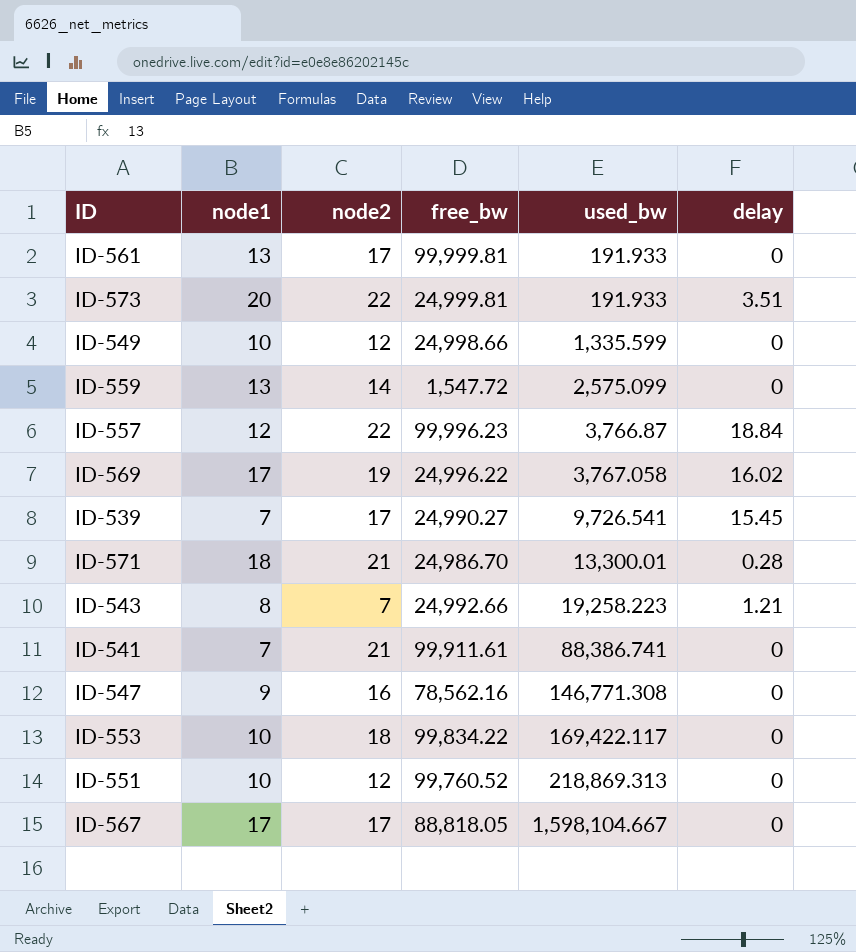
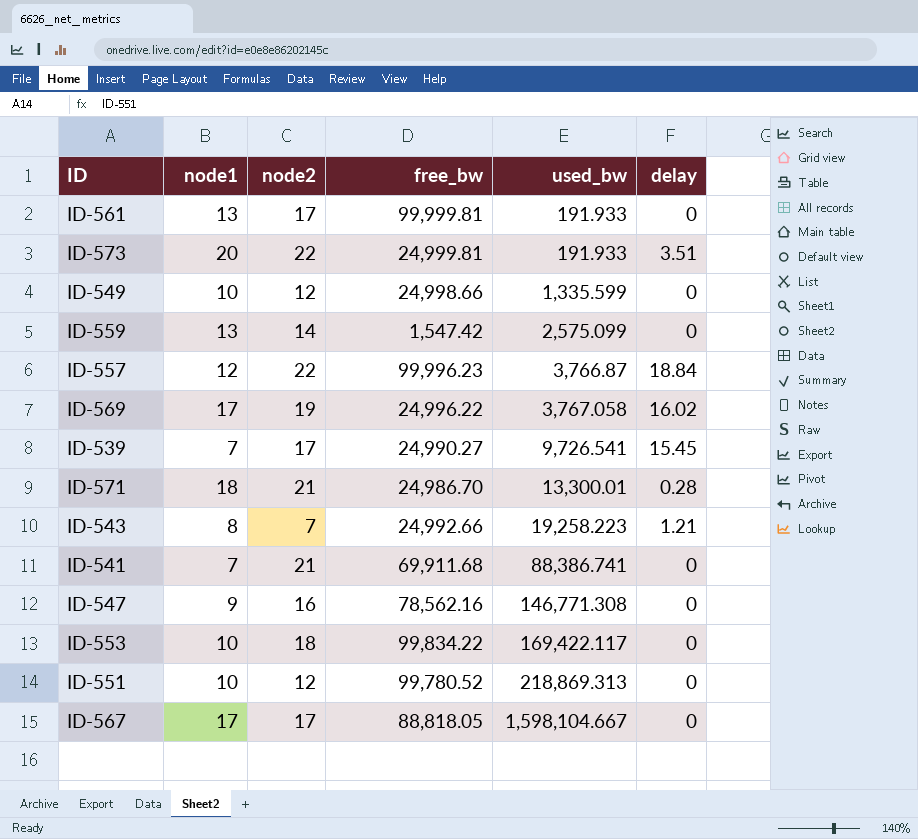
ID-559 | free_bw: 1,547.72 -> 1,547.42
ID-541 | free_bw: 99,911.61 -> 69,911.68
ID-551 | free_bw: 99,760.52 -> 99,780.52

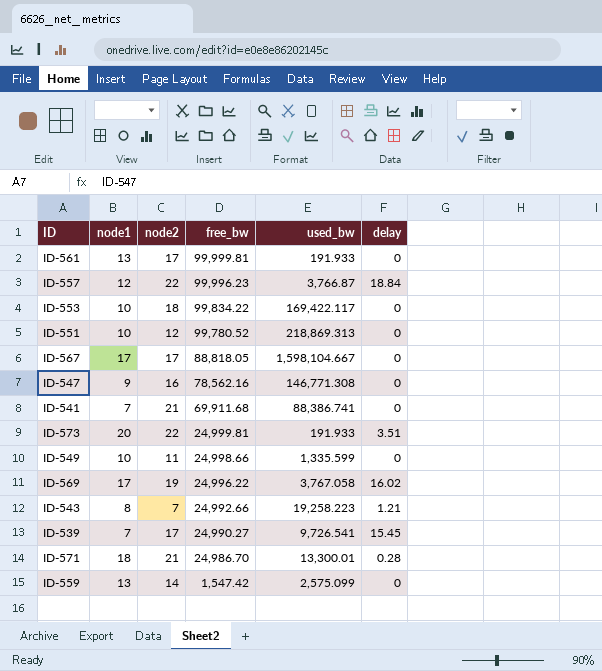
row order: used_bw ascending -> free_bw descending
ID-549 | node2: 12 -> 11

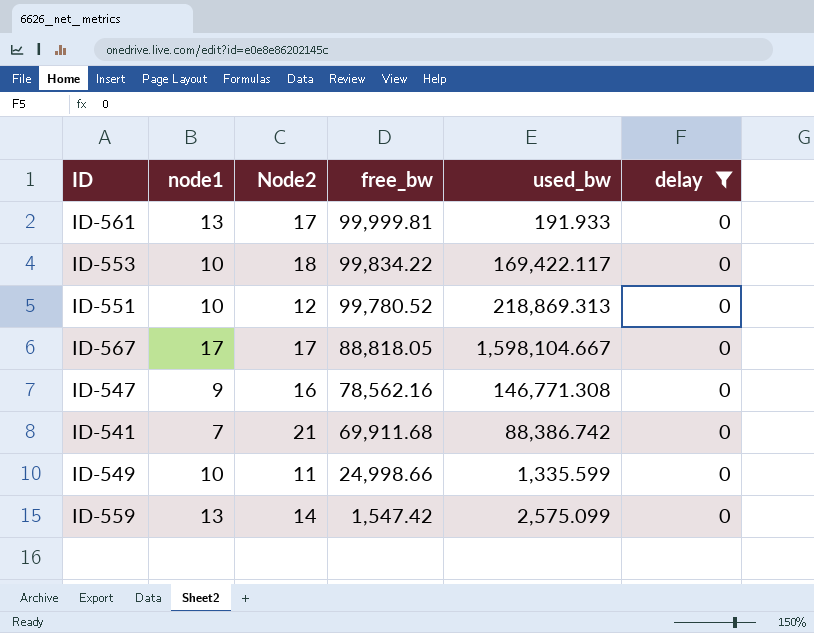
filter: none -> delay = 0
column name: node2 -> Node2
ID-541 | used_bw: 88,386.741 -> 88,386.742

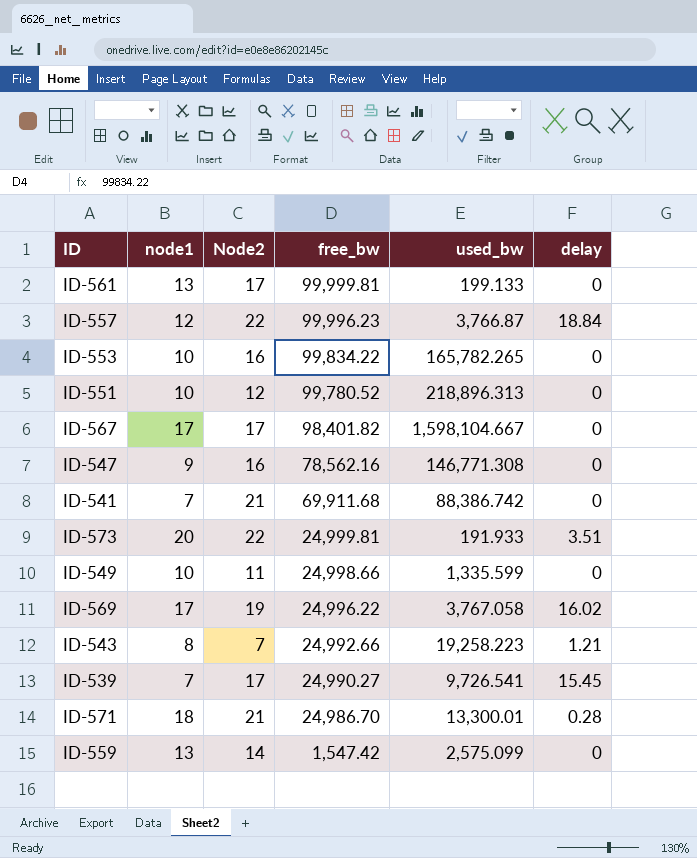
filter: delay = 0 -> none
ID-561 | used_bw: 191.933 -> 199.133
ID-553 | Node2: 18 -> 16
ID-553 | used_bw: 169,422.117 -> 165,782.265
ID-551 | used_bw: 218,869.313 -> 218,896.313
ID-567 | free_bw: 88,818.05 -> 98,401.82

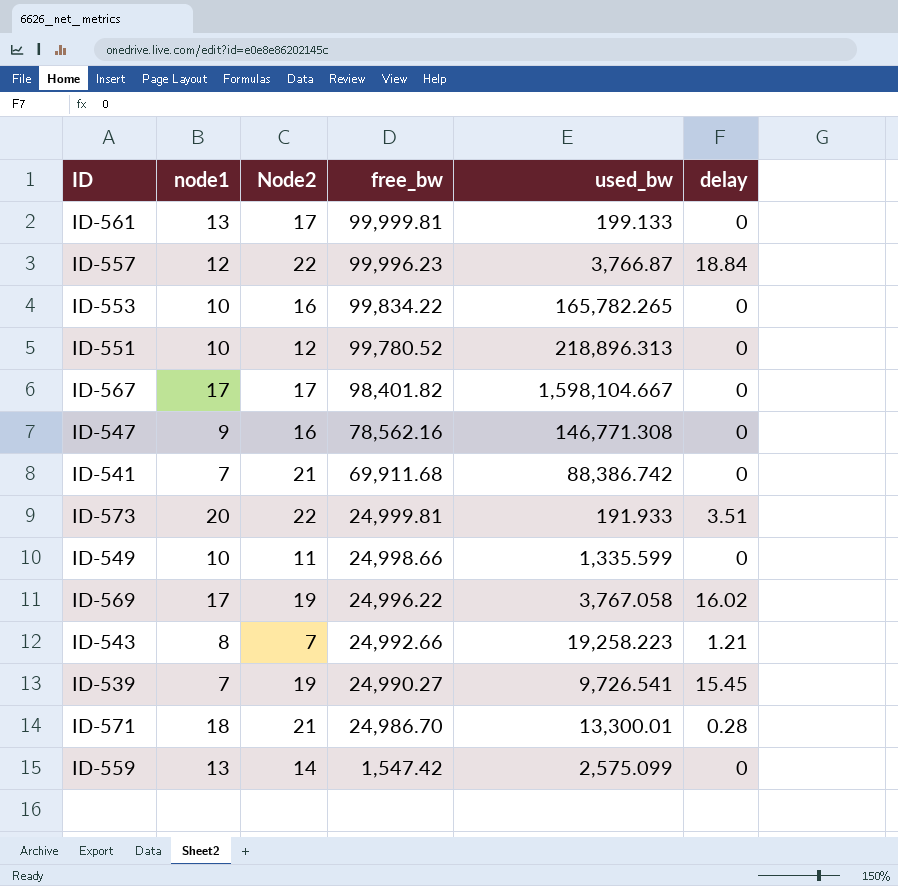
ID-539 | Node2: 17 -> 19

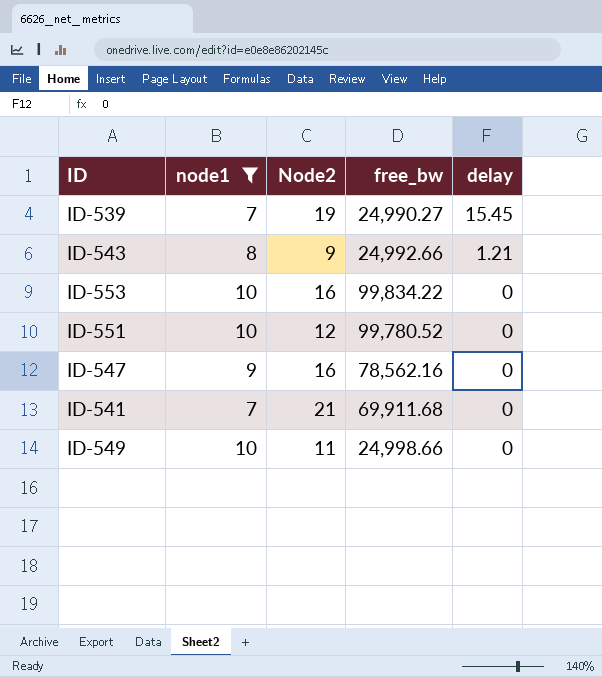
filter: none -> node1 <= 10
row order: free_bw descending -> delay descending
column used_bw | position: 5 -> none
ID-543 | Node2: 7 -> 9

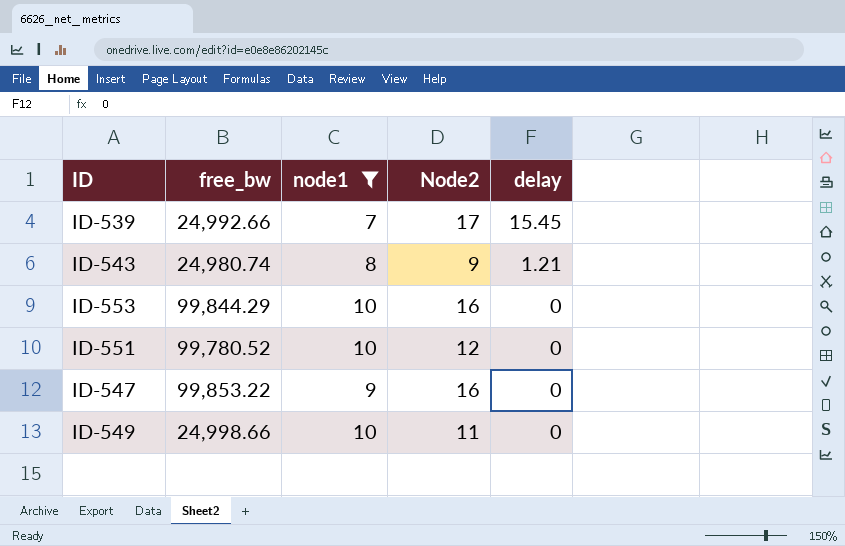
column free_bw | position: 4 -> 2
row ID-541: 7 | 21 | 69,911.68 | 0 -> none
ID-539 | free_bw: 24,990.27 -> 24,992.66
ID-539 | Node2: 19 -> 17
ID-543 | free_bw: 24,992.66 -> 24,980.74
ID-553 | free_bw: 99,834.22 -> 99,844.29
ID-547 | free_bw: 78,562.16 -> 99,853.22

